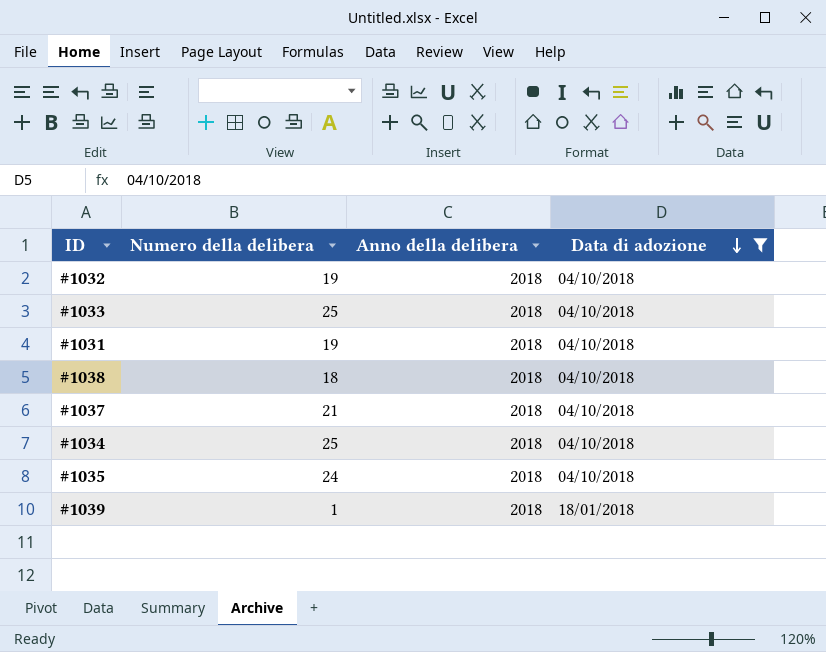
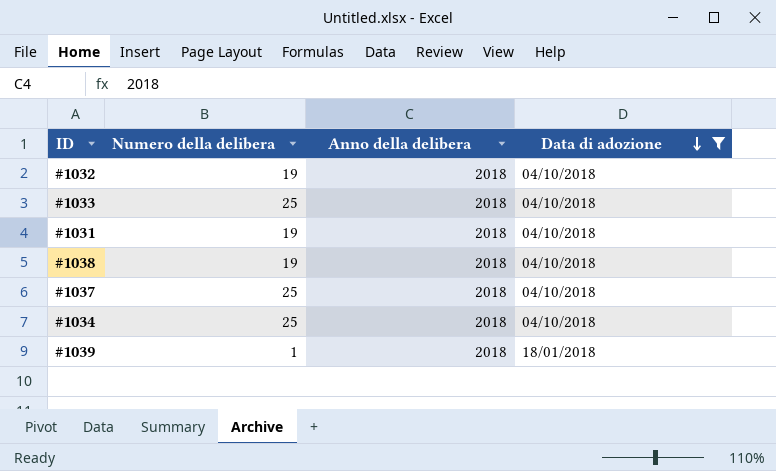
row #1035: 24 | 2018 | 04/10/2018 -> none
#1038 | Numero della delibera: 18 -> 19
#1037 | Numero della delibera: 21 -> 25

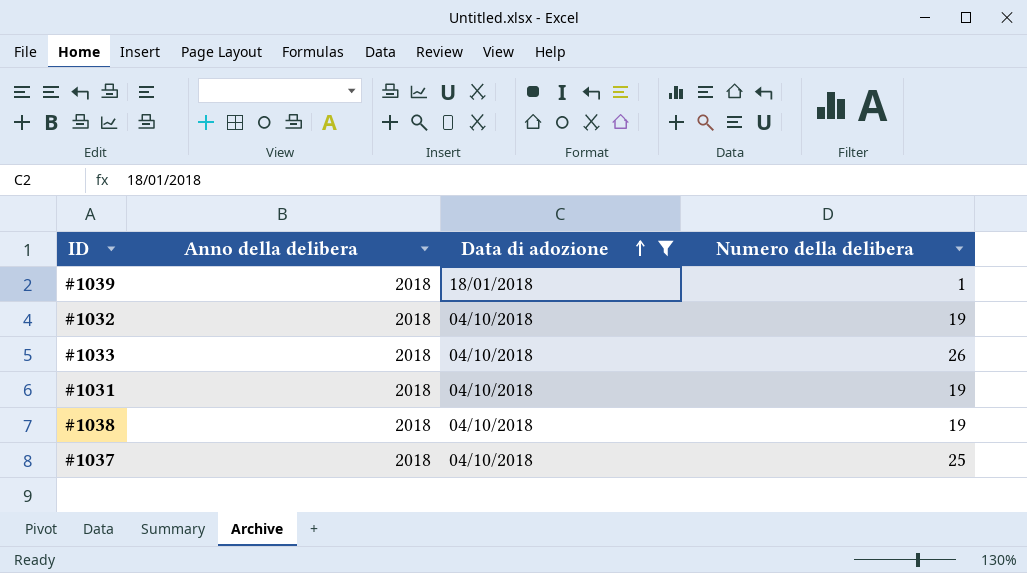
row order: Data di adozione descending -> Data di adozione ascending
column Numero della delibera | position: 2 -> 4
row #1034: 25 | 2018 | 04/10/2018 -> none
#1033 | Numero della delibera: 25 -> 26

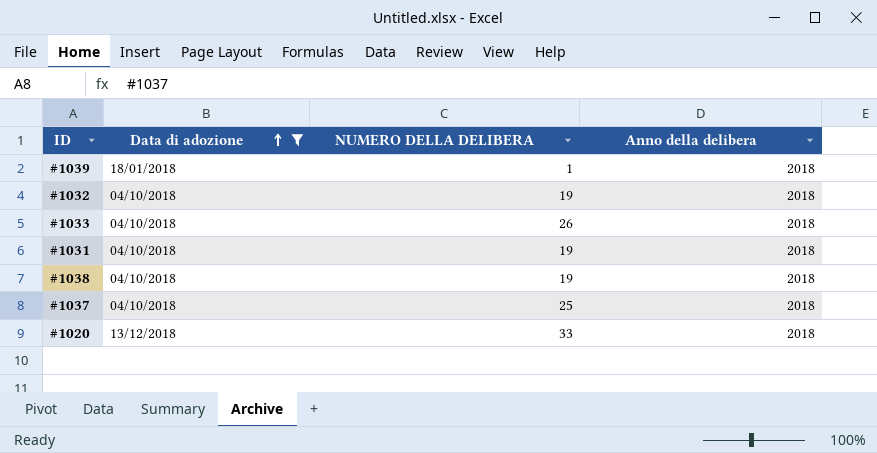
column name: Numero della delibera -> NUMERO DELLA DELIBERA
column Anno della delibera | position: 2 -> 4
row #1020: none -> 13/12/2018 | 33 | 2018

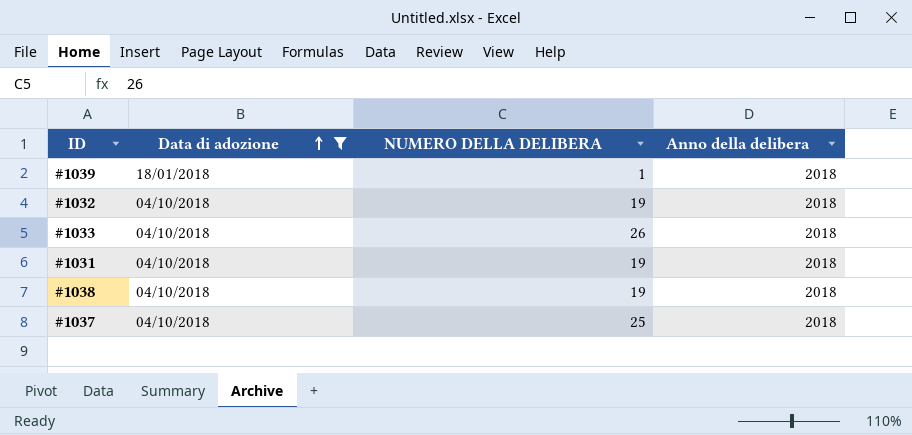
row #1020: 13/12/2018 | 33 | 2018 -> none

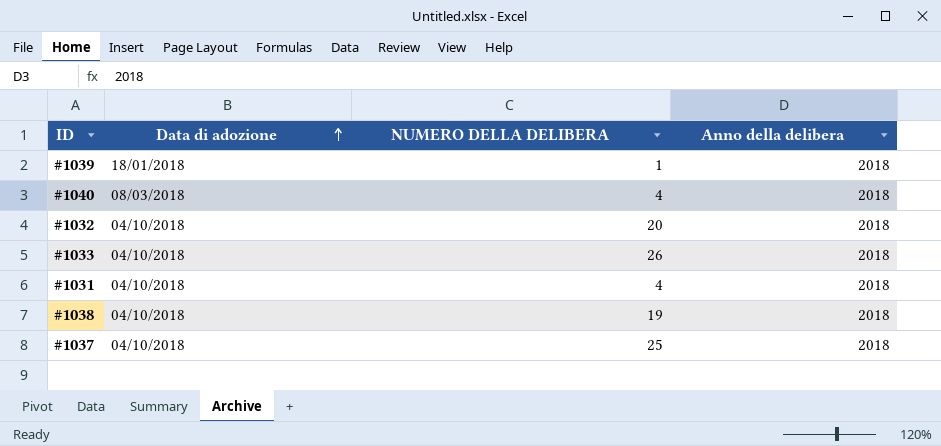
filter: Data di adozione != 08/03/2018 -> none
#1032 | NUMERO DELLA DELIBERA: 19 -> 20
#1031 | NUMERO DELLA DELIBERA: 19 -> 4

